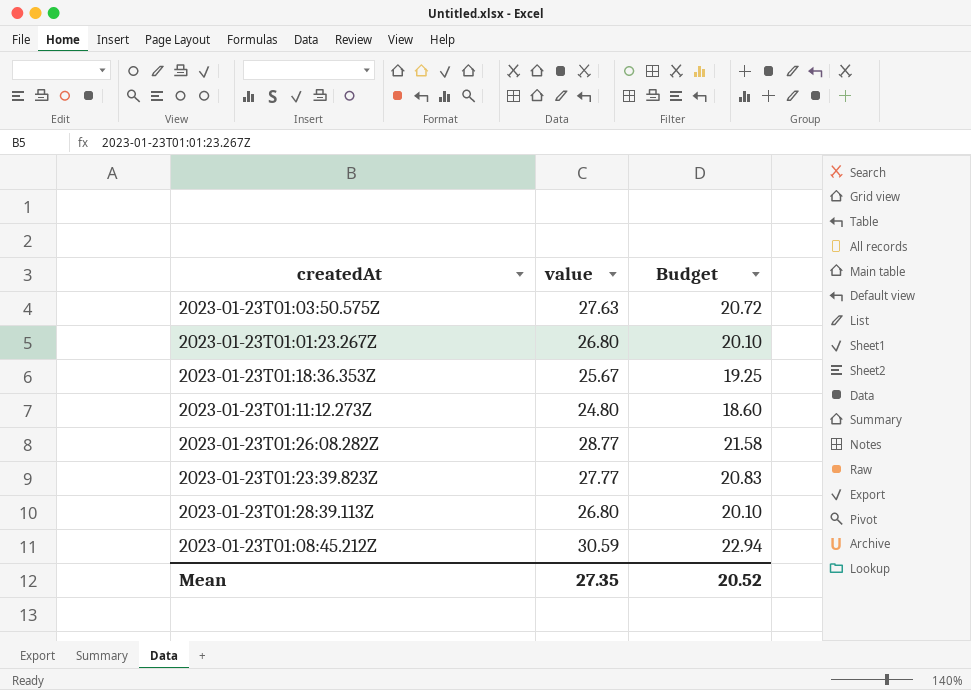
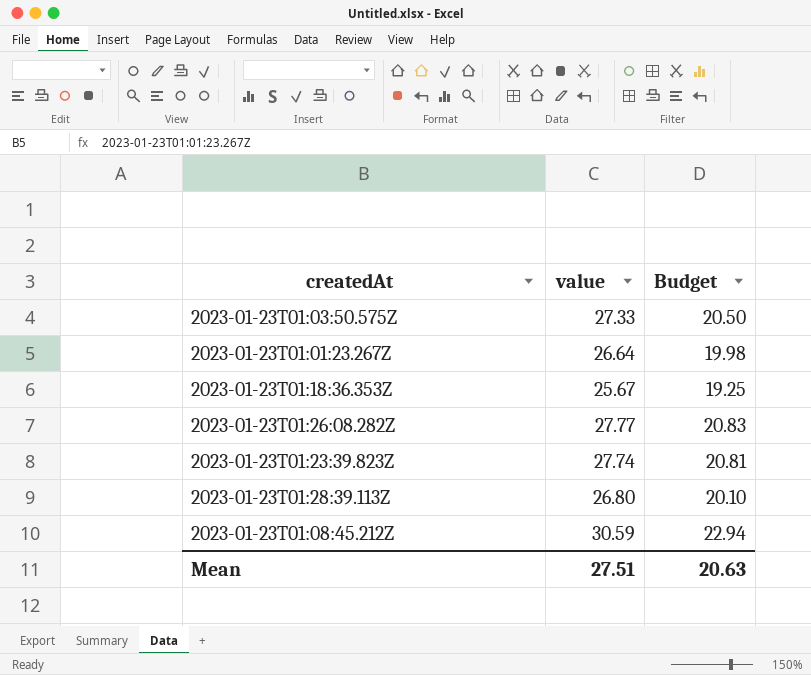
row 2023-01-23T01:11:12.273Z: 24.80 | 18.60 -> none
2023-01-23T01:03:50.575Z | value: 27.63 -> 27.33
2023-01-23T01:03:50.575Z | Budget: 20.72 -> 20.50
2023-01-23T01:01:23.267Z | value: 26.80 -> 26.64
2023-01-23T01:01:23.267Z | Budget: 20.10 -> 19.98
2023-01-23T01:26:08.282Z | value: 28.77 -> 27.77
2023-01-23T01:26:08.282Z | Budget: 21.58 -> 20.83
2023-01-23T01:23:39.823Z | value: 27.77 -> 27.74
2023-01-23T01:23:39.823Z | Budget: 20.83 -> 20.81
Mean | value: 27.35 -> 27.51
Mean | Budget: 20.52 -> 20.63

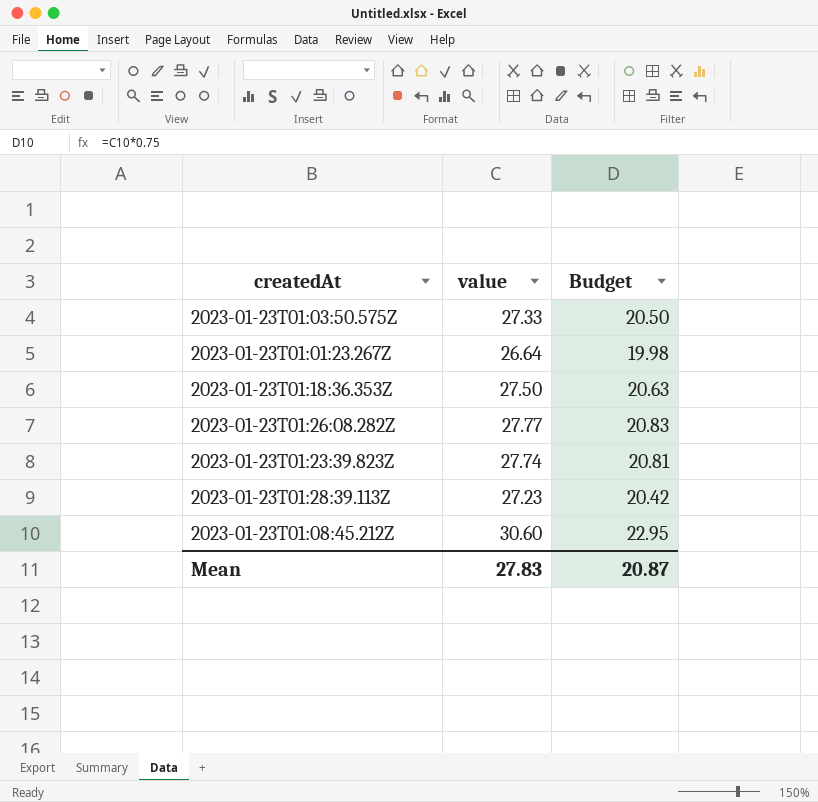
2023-01-23T01:18:36.353Z | value: 25.67 -> 27.50
2023-01-23T01:18:36.353Z | Budget: 19.25 -> 20.63
2023-01-23T01:28:39.113Z | value: 26.80 -> 27.23
2023-01-23T01:28:39.113Z | Budget: 20.10 -> 20.42
2023-01-23T01:08:45.212Z | value: 30.59 -> 30.60
2023-01-23T01:08:45.212Z | Budget: 22.94 -> 22.95
Mean | value: 27.51 -> 27.83
Mean | Budget: 20.63 -> 20.87

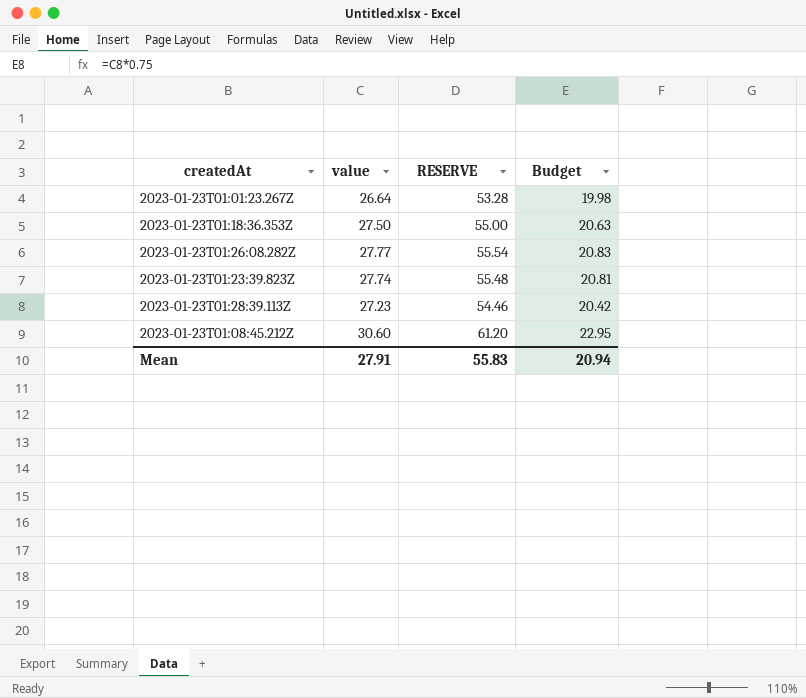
column RESERVE | formula: none -> [value] * 2
row 2023-01-23T01:03:50.575Z: 27.33 | 20.50 -> none
Mean | value: 27.83 -> 27.91
Mean | Budget: 20.87 -> 20.94

